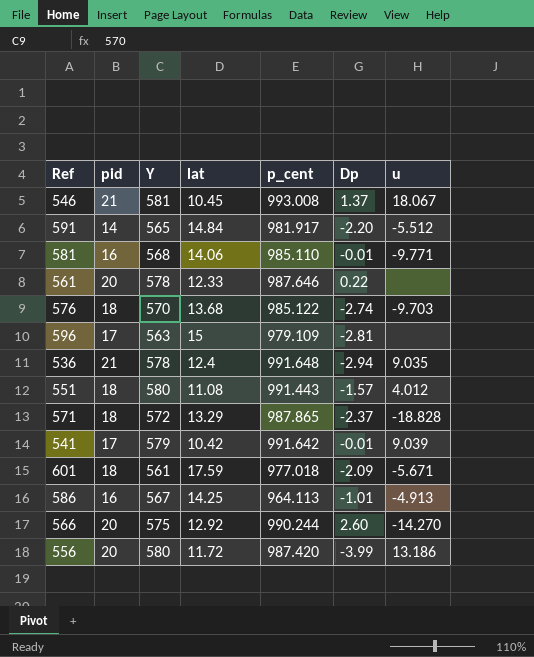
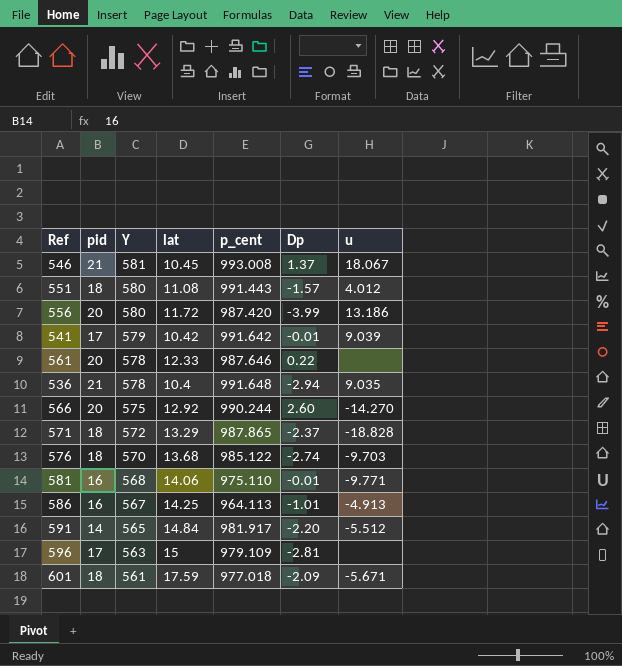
row order: none -> Y descending
536 | lat: 12.4 -> 10.4
581 | p_cent: 985.110 -> 975.110

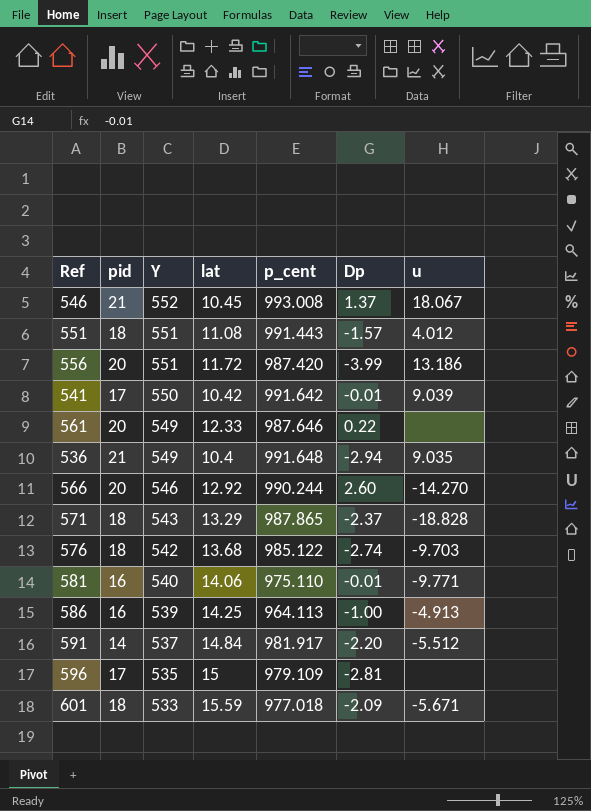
546 | Y: 581 -> 552
551 | Y: 580 -> 551
556 | Y: 580 -> 551
541 | Y: 579 -> 550
561 | Y: 578 -> 549
536 | Y: 578 -> 549
566 | Y: 575 -> 546
571 | Y: 572 -> 543
576 | Y: 570 -> 542
581 | Y: 568 -> 540
586 | Y: 567 -> 539
586 | Dp: -1.01 -> -1.00
591 | Y: 565 -> 537
596 | Y: 563 -> 535
601 | Y: 561 -> 533
601 | lat: 17.59 -> 15.59

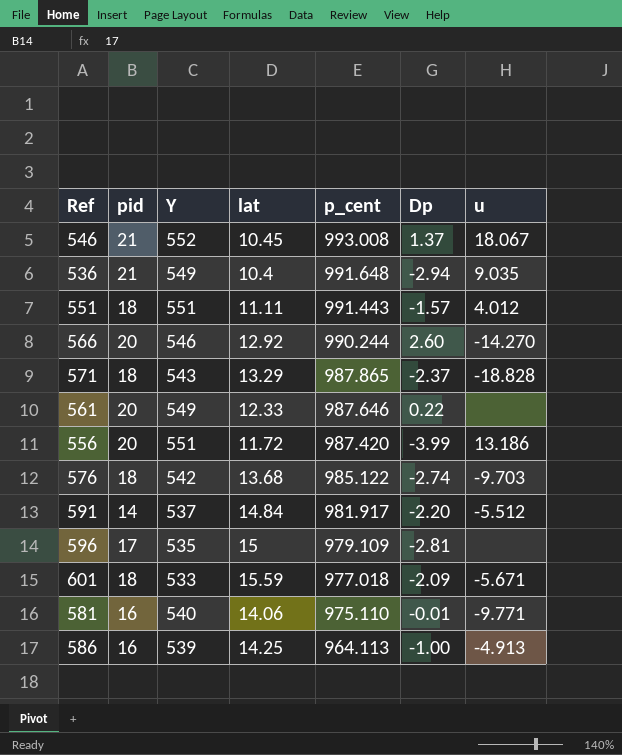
row order: Y descending -> p_cent descending
row 541: 17 | 550 | 10.42 | 991.642 | -0.01 | 9.039 -> none
551 | lat: 11.08 -> 11.11

